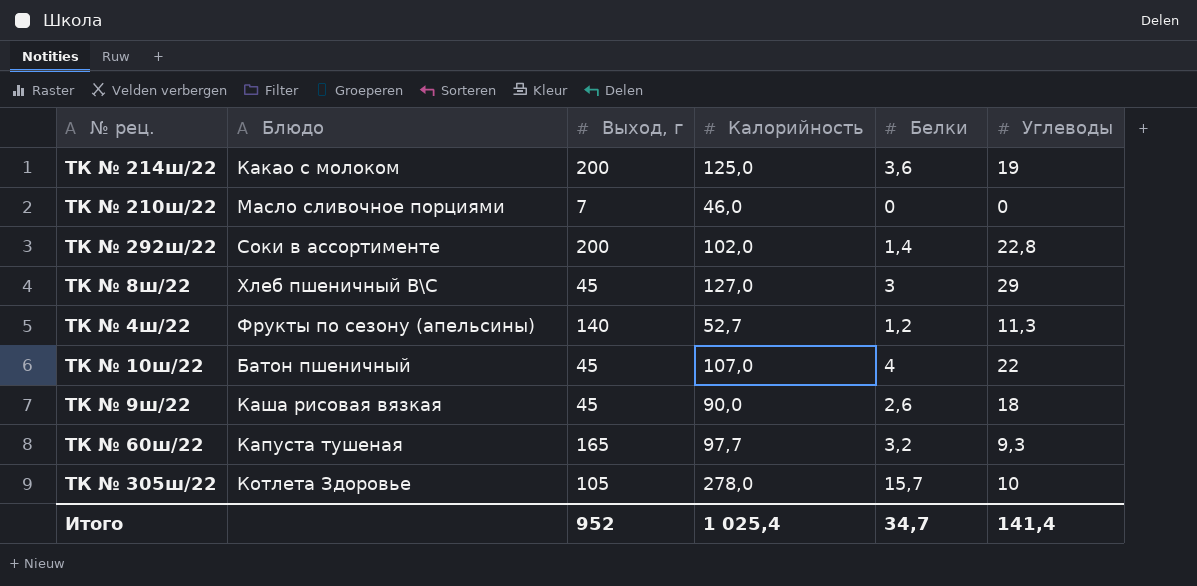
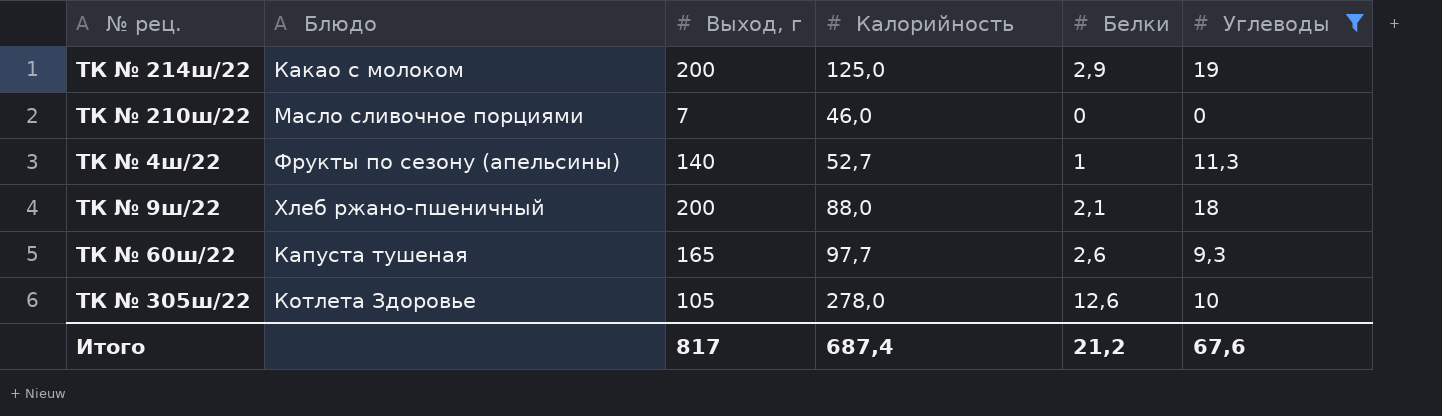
filter: none -> Углеводы <= 19
ТК № 214ш/22 | Белки: 3,6 -> 2,9
ТК № 4ш/22 | Белки: 1,2 -> 1
ТК № 9ш/22 | Блюдо: Каша рисовая вязкая -> Хлеб ржано-пшеничный
ТК № 9ш/22 | Выход, г: 45 -> 200
ТК № 9ш/22 | Калорийность: 90,0 -> 88,0
ТК № 9ш/22 | Белки: 2,6 -> 2,1
ТК № 60ш/22 | Белки: 3,2 -> 2,6
ТК № 305ш/22 | Белки: 15,7 -> 12,6
Итого | Выход, г: 952 -> 817
Итого | Калорийность: 1 025,4 -> 687,4
Итого | Белки: 34,7 -> 21,2
Итого | Углеводы: 141,4 -> 67,6

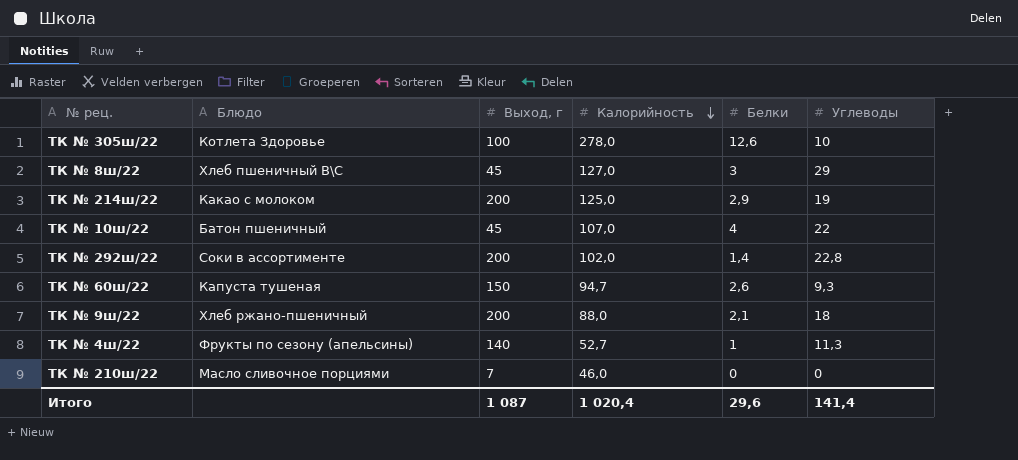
filter: Углеводы <= 19 -> none
row order: none -> Калорийность descending
ТК № 305ш/22 | Выход, г: 105 -> 100
ТК № 60ш/22 | Выход, г: 165 -> 150
ТК № 60ш/22 | Калорийность: 97,7 -> 94,7
Итого | Выход, г: 817 -> 1 087
Итого | Калорийность: 687,4 -> 1 020,4
Итого | Белки: 21,2 -> 29,6
Итого | Углеводы: 67,6 -> 141,4

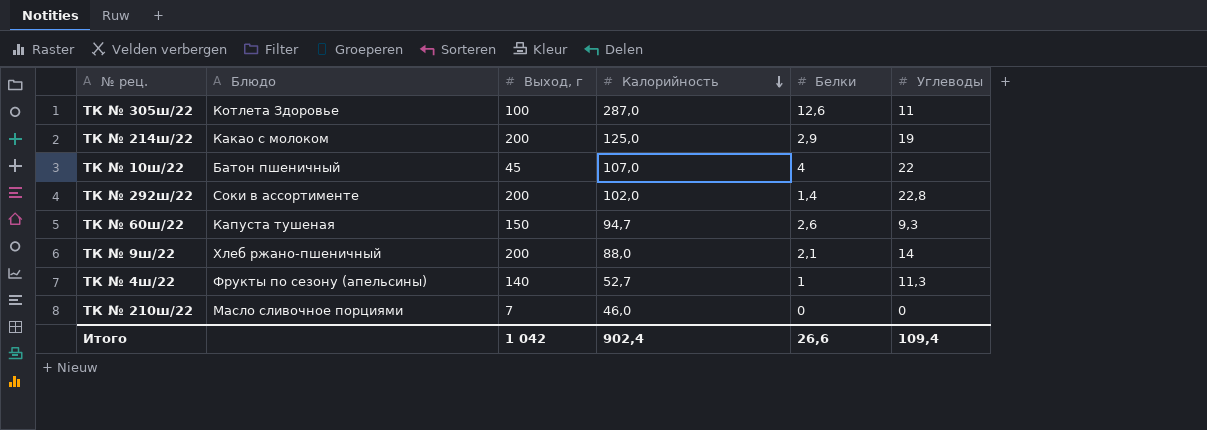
row ТК № 8ш/22: Хлеб пшеничный В\С | 45 | 127,0 | 3 | 29 -> none
ТК № 305ш/22 | Калорийность: 278,0 -> 287,0
ТК № 305ш/22 | Углеводы: 10 -> 11
ТК № 9ш/22 | Углеводы: 18 -> 14
Итого | Выход, г: 1 087 -> 1 042
Итого | Калорийность: 1 020,4 -> 902,4
Итого | Белки: 29,6 -> 26,6
Итого | Углеводы: 141,4 -> 109,4

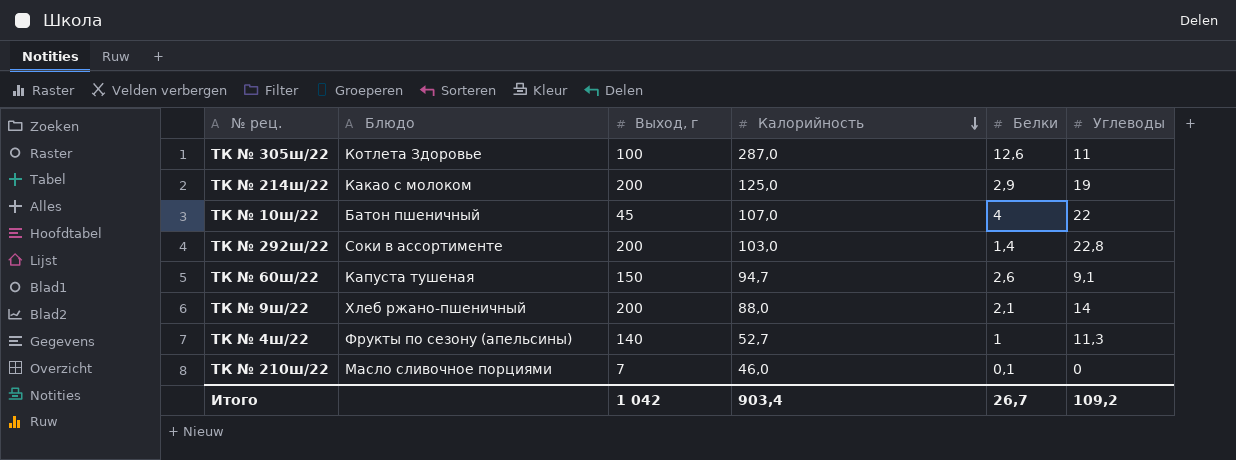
ТК № 292ш/22 | Калорийность: 102,0 -> 103,0
ТК № 60ш/22 | Углеводы: 9,3 -> 9,1
ТК № 210ш/22 | Белки: 0 -> 0,1
Итого | Калорийность: 902,4 -> 903,4
Итого | Белки: 26,6 -> 26,7
Итого | Углеводы: 109,4 -> 109,2

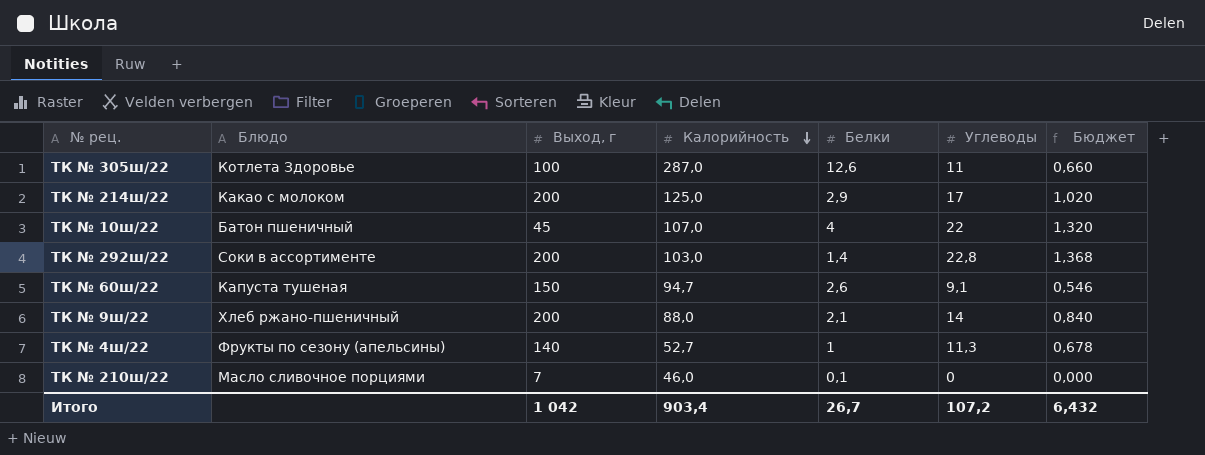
column Бюджет | formula: none -> [Углеводы] * 0,06
ТК № 214ш/22 | Углеводы: 19 -> 17
Итого | Углеводы: 109,2 -> 107,2

